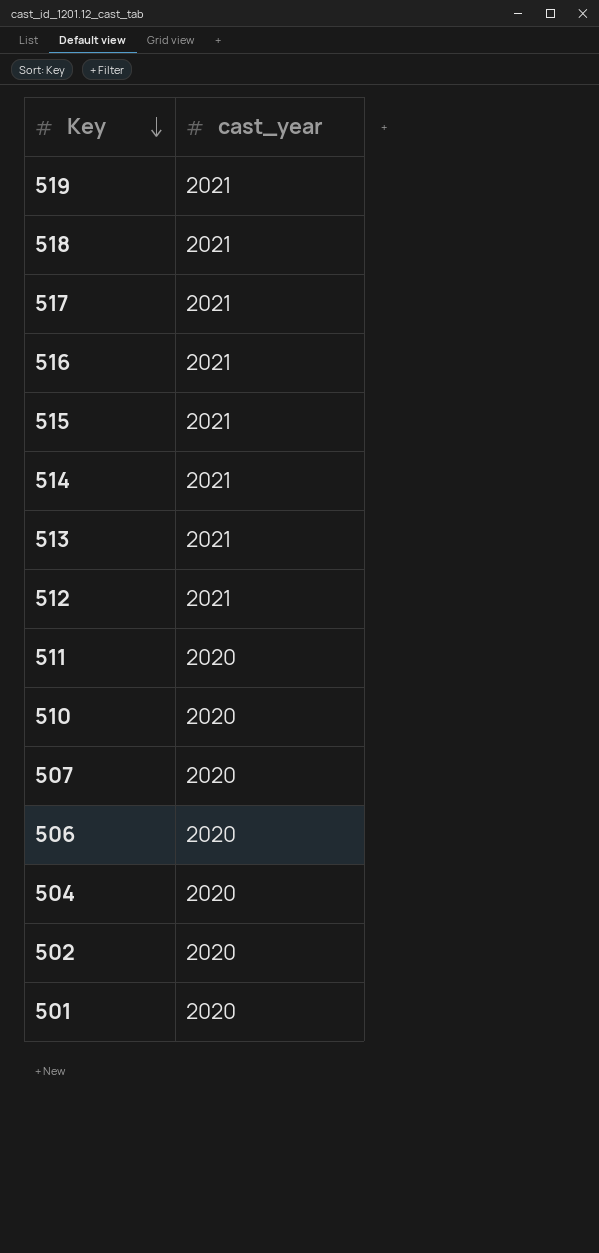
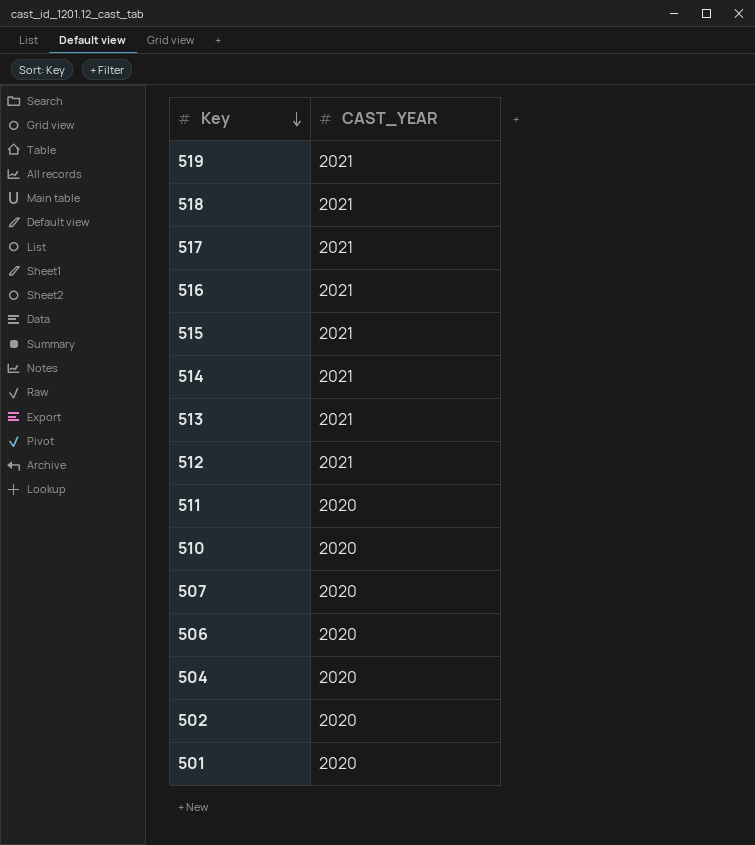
column name: cast_year -> CAST_YEAR

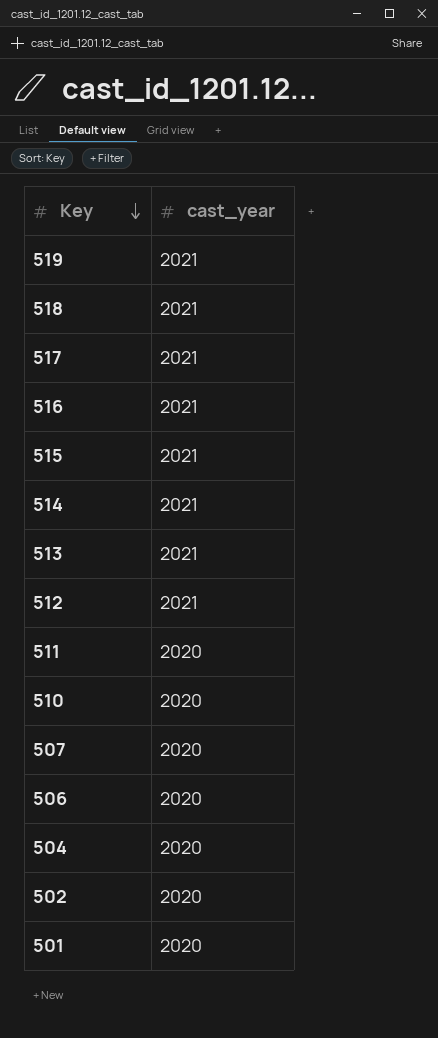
column name: CAST_YEAR -> cast_year

